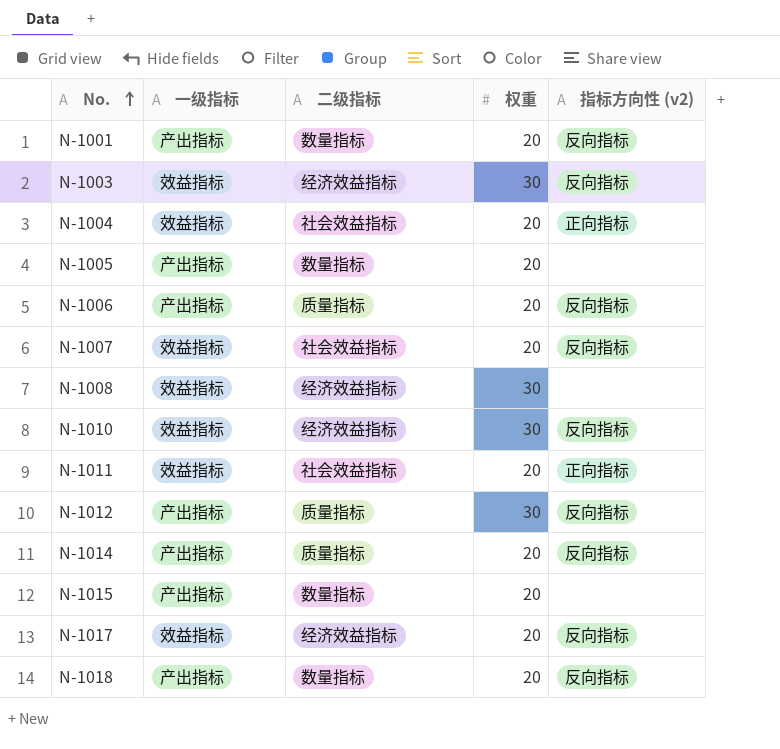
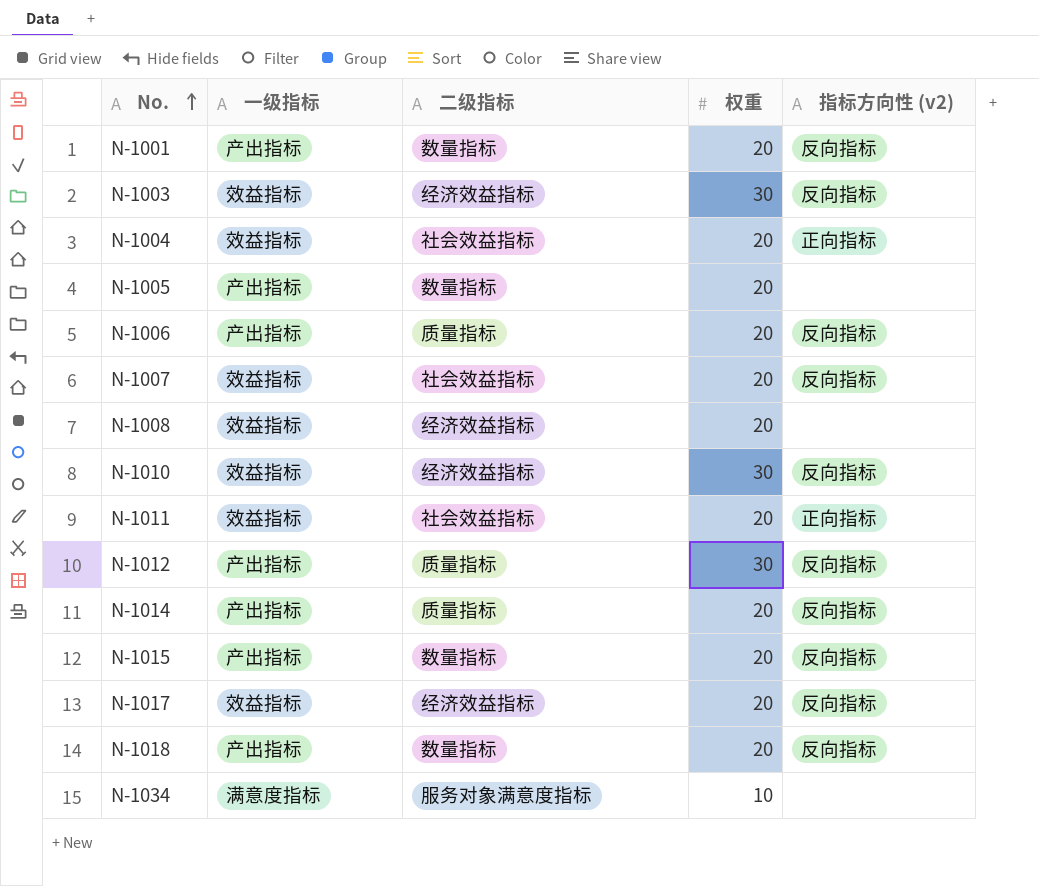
N-1008 | 权重: 30 -> 20
N-1015 | 指标方向性 (v2): none -> 反向指标
row N-1034: none -> 满意度指标 | 服务对象满意度指标 | 10 | none

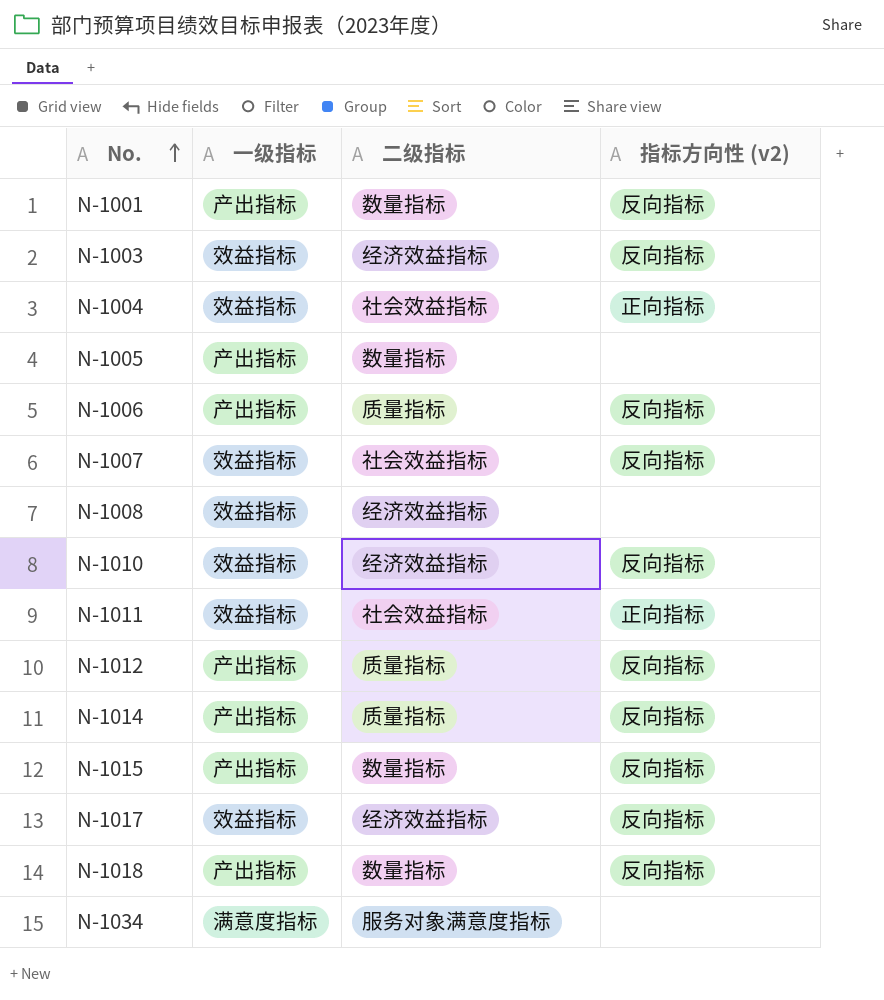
column 权重 | position: 4 -> none

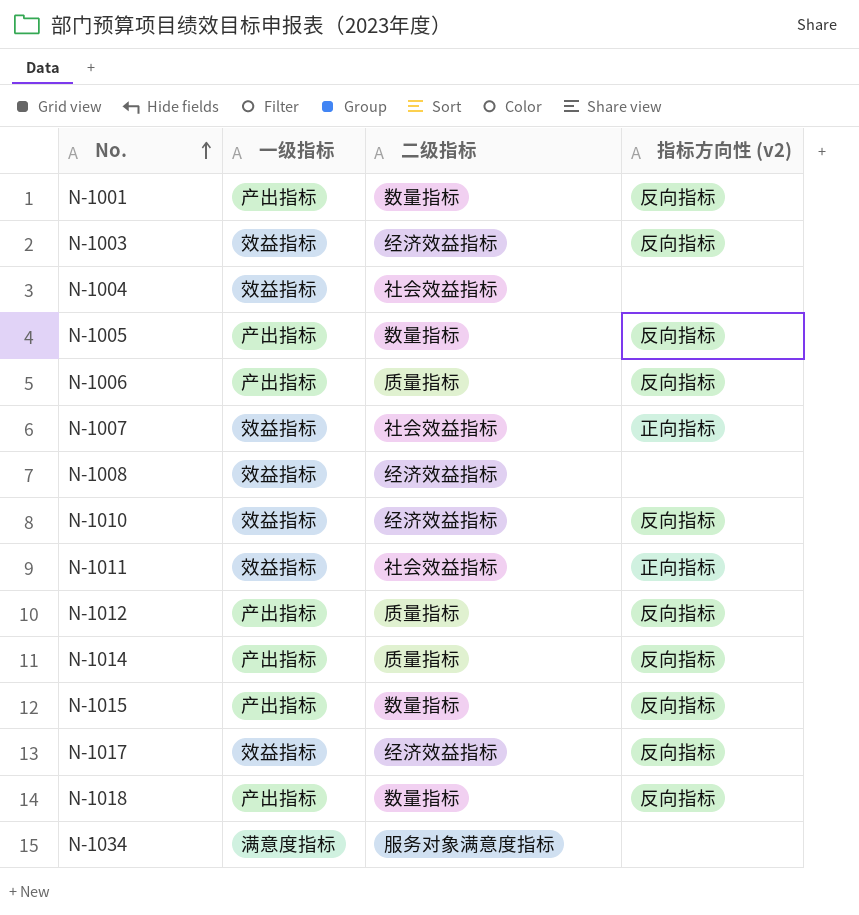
N-1004 | 指标方向性 (v2): 正向指标 -> none
N-1005 | 指标方向性 (v2): none -> 反向指标
N-1007 | 指标方向性 (v2): 反向指标 -> 正向指标

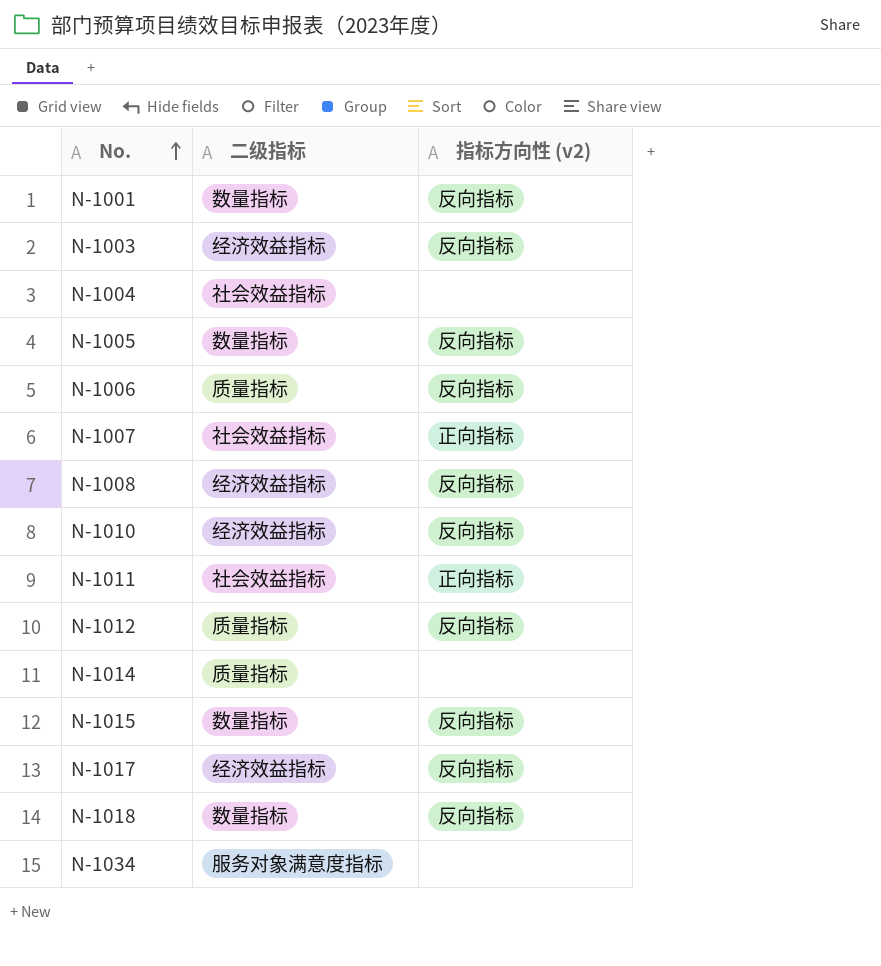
column 一级指标 | position: 2 -> none
N-1008 | 指标方向性 (v2): none -> 反向指标
N-1014 | 指标方向性 (v2): 反向指标 -> none

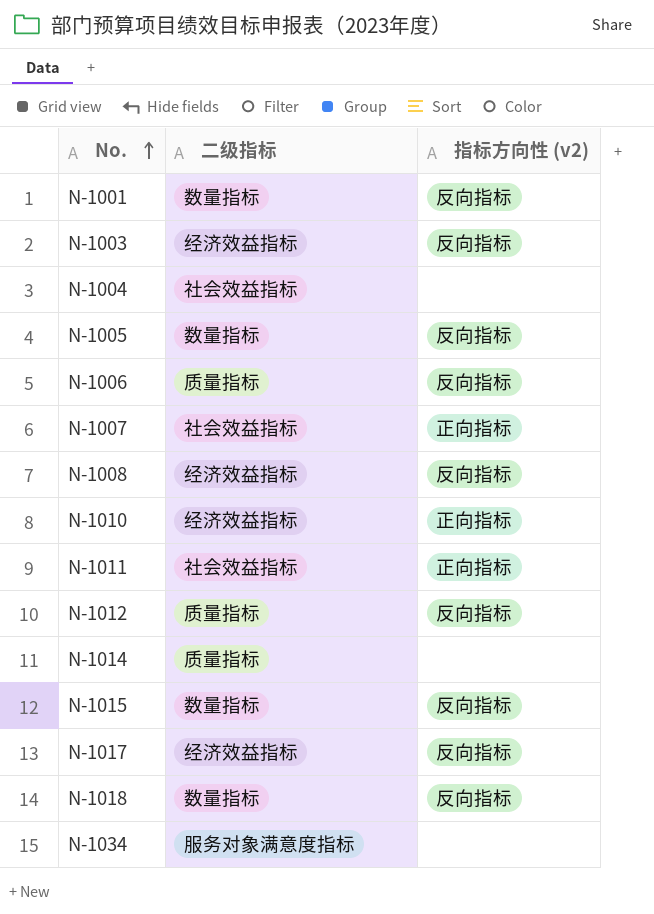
N-1010 | 指标方向性 (v2): 反向指标 -> 正向指标

